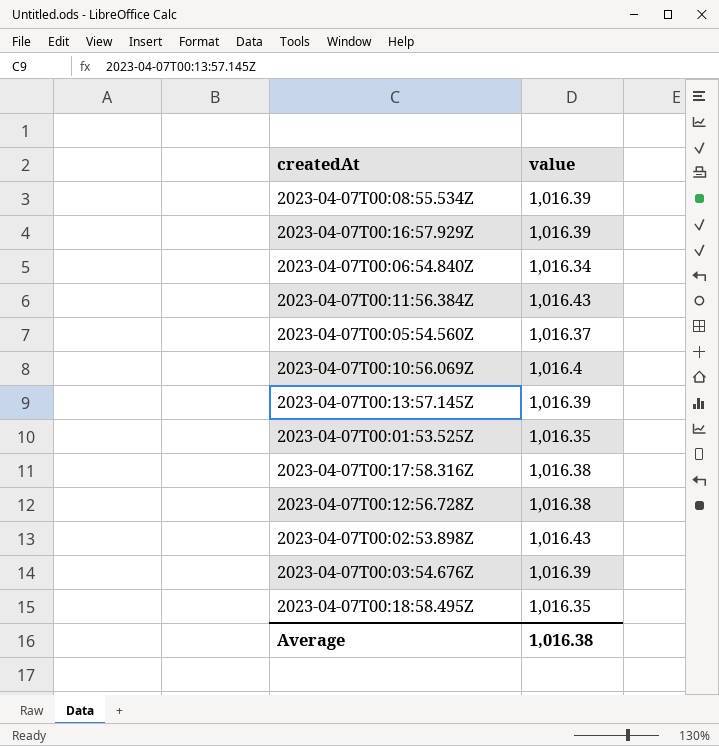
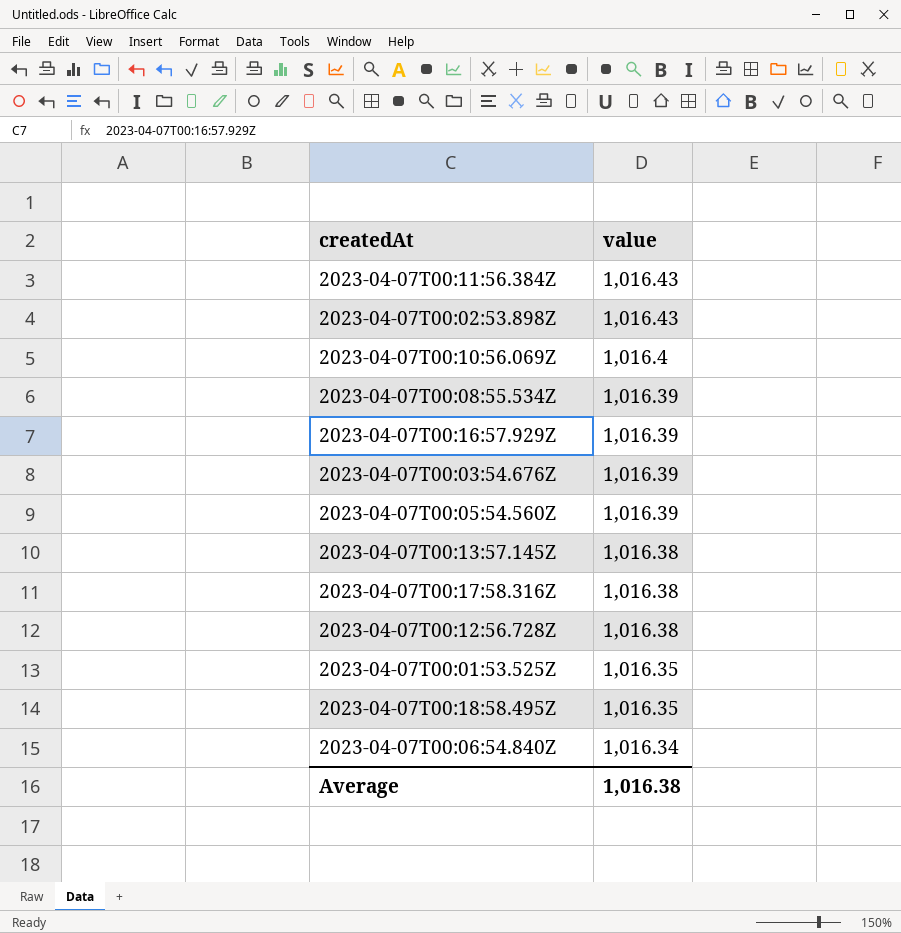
row order: none -> value descending
2023-04-07T00:05:54.560Z | value: 1,016.37 -> 1,016.39
2023-04-07T00:13:57.145Z | value: 1,016.39 -> 1,016.38

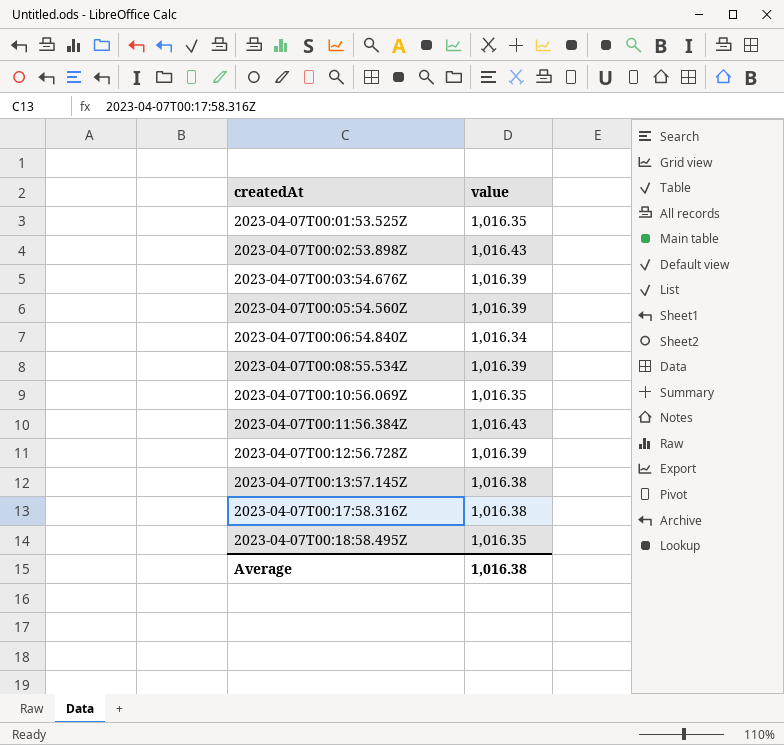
row order: value descending -> createdAt ascending
row 2023-04-07T00:16:57.929Z: 1,016.39 -> none
2023-04-07T00:10:56.069Z | value: 1,016.4 -> 1,016.35
2023-04-07T00:12:56.728Z | value: 1,016.38 -> 1,016.39

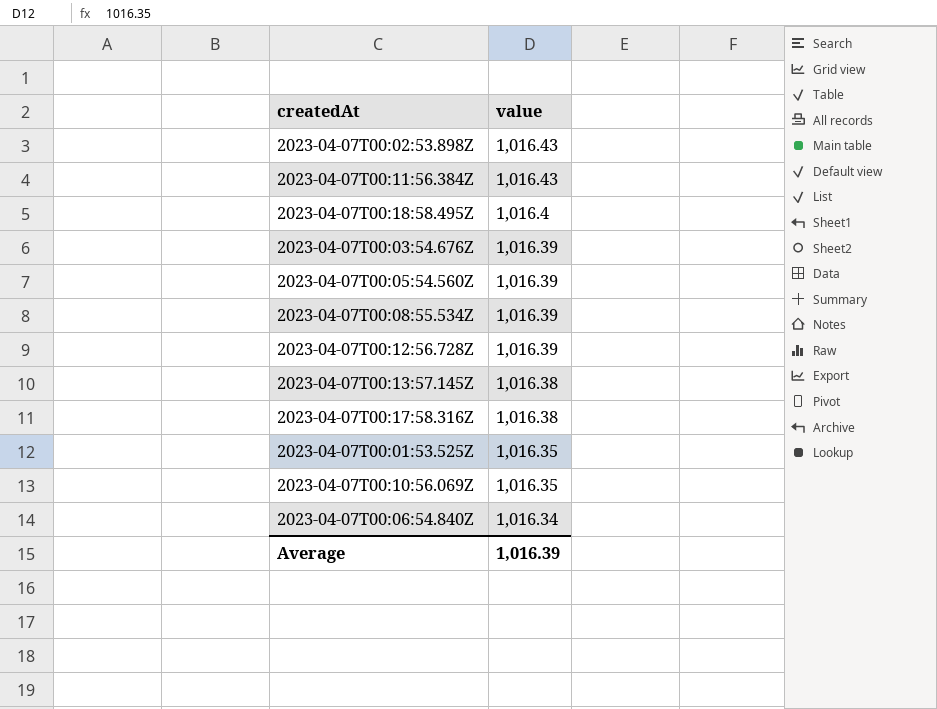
row order: createdAt ascending -> value descending
2023-04-07T00:18:58.495Z | value: 1,016.35 -> 1,016.4
Average | value: 1,016.38 -> 1,016.39

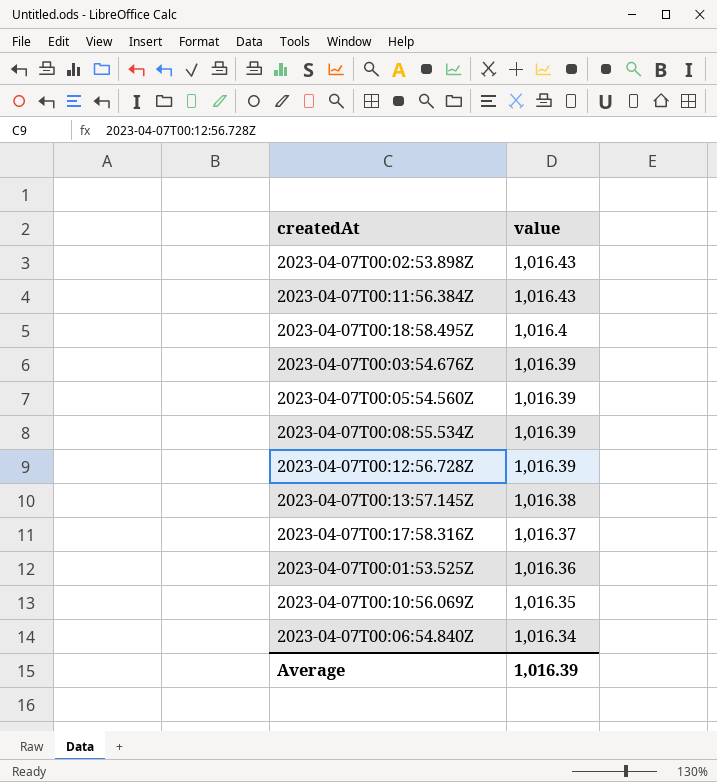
2023-04-07T00:17:58.316Z | value: 1,016.38 -> 1,016.37
2023-04-07T00:01:53.525Z | value: 1,016.35 -> 1,016.36

